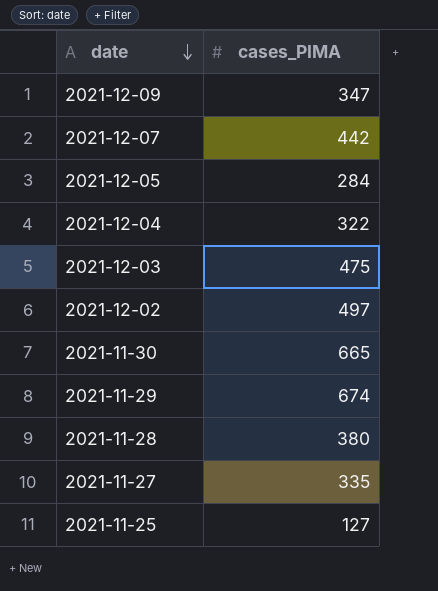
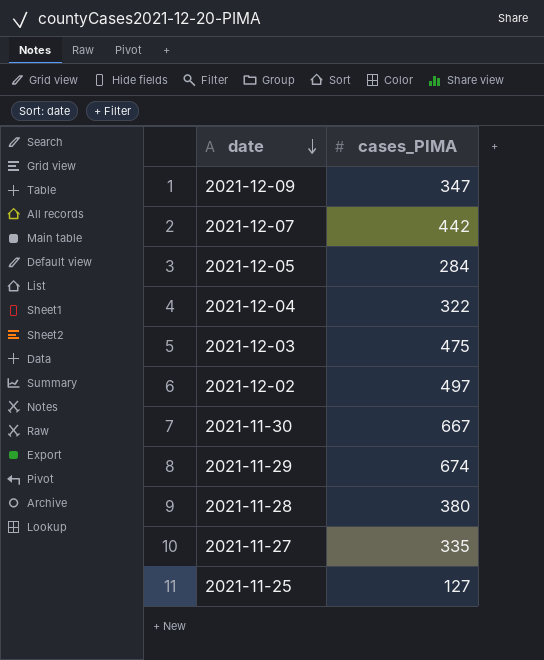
2021-11-30 | cases_PIMA: 665 -> 667

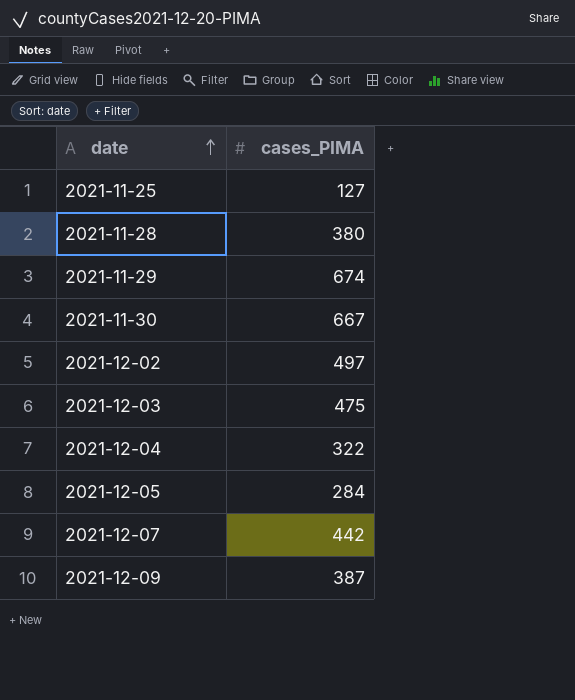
row order: date descending -> date ascending
row 2021-11-27: 335 -> none
2021-12-09 | cases_PIMA: 347 -> 387

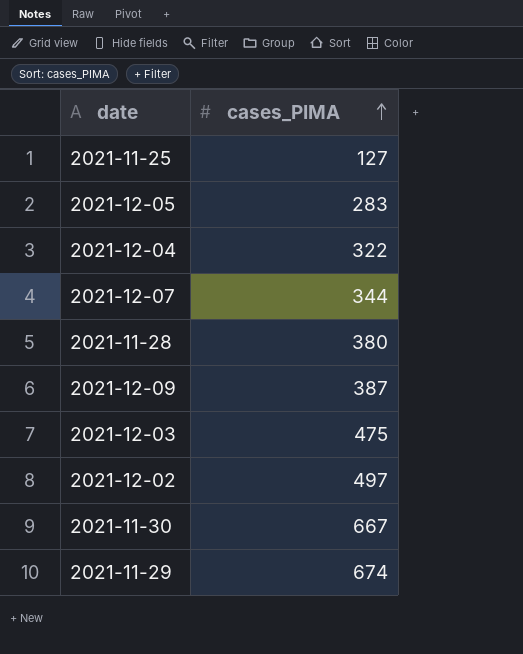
row order: date ascending -> cases_PIMA ascending
2021-12-05 | cases_PIMA: 284 -> 283
2021-12-07 | cases_PIMA: 442 -> 344

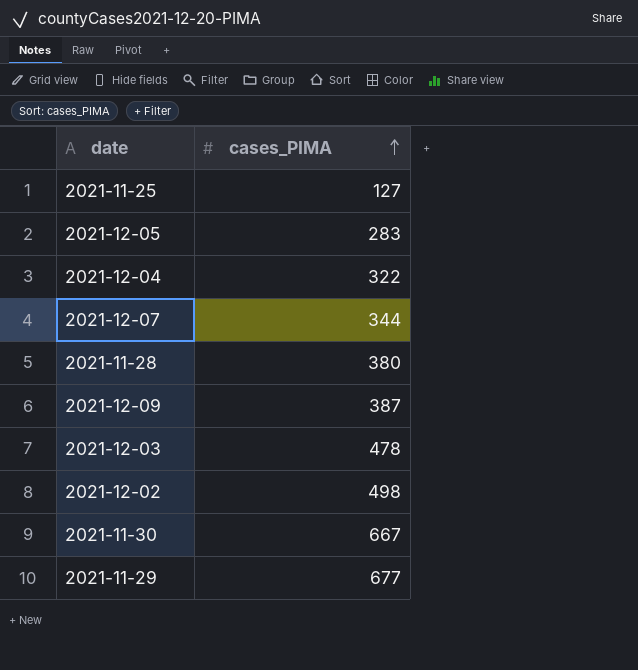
2021-12-03 | cases_PIMA: 475 -> 478
2021-12-02 | cases_PIMA: 497 -> 498
2021-11-29 | cases_PIMA: 674 -> 677

